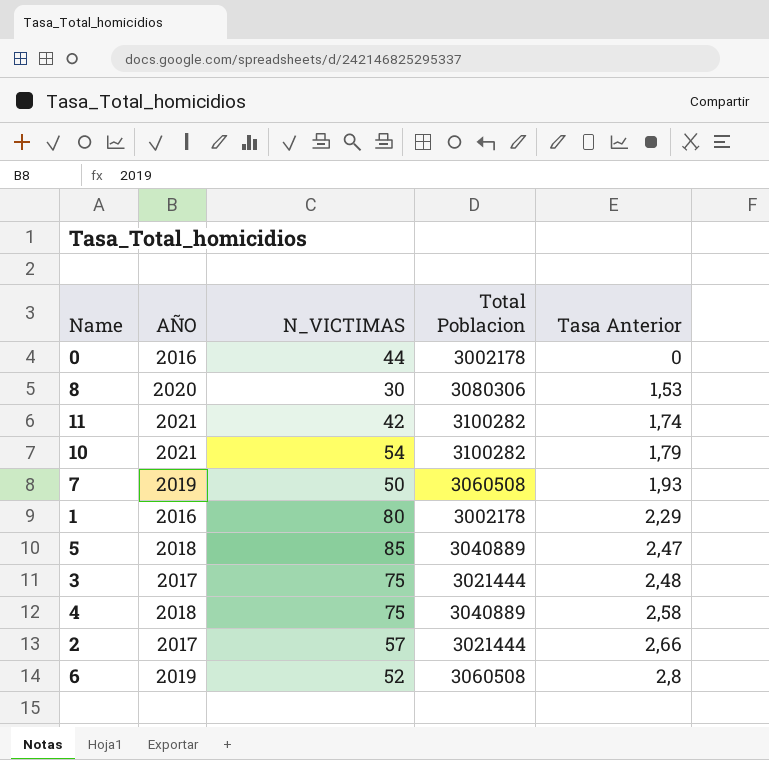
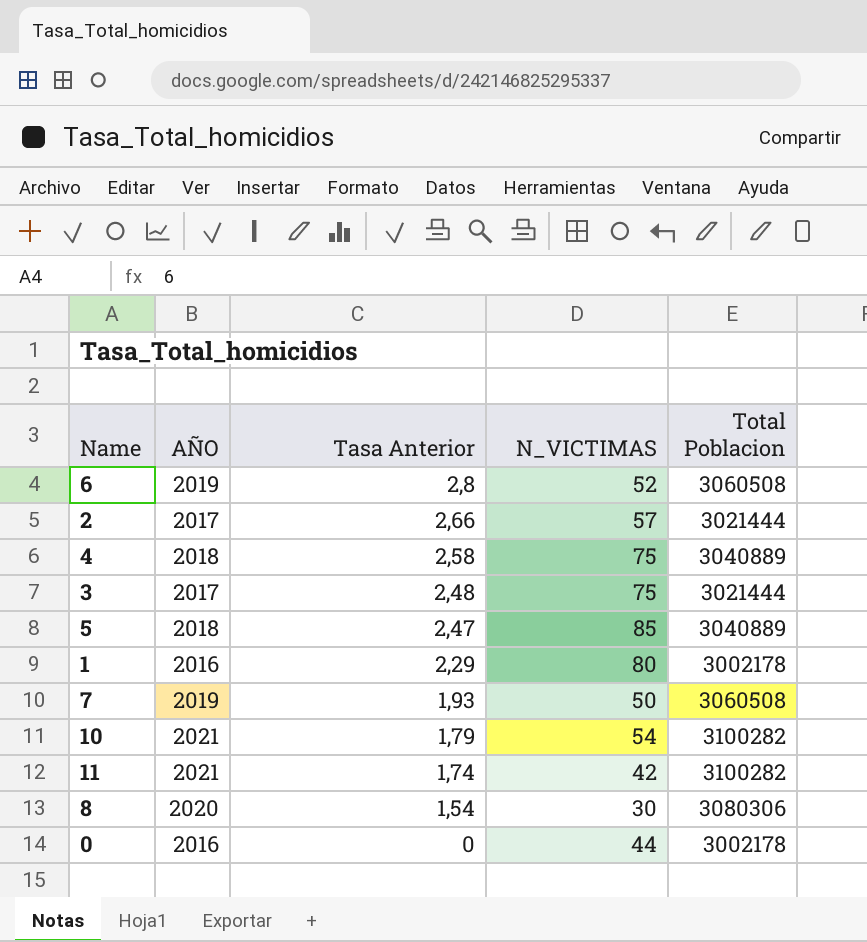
row order: Tasa Anterior ascending -> Tasa Anterior descending
column Tasa Anterior | position: 5 -> 3
8 | Tasa Anterior: 1,53 -> 1,54

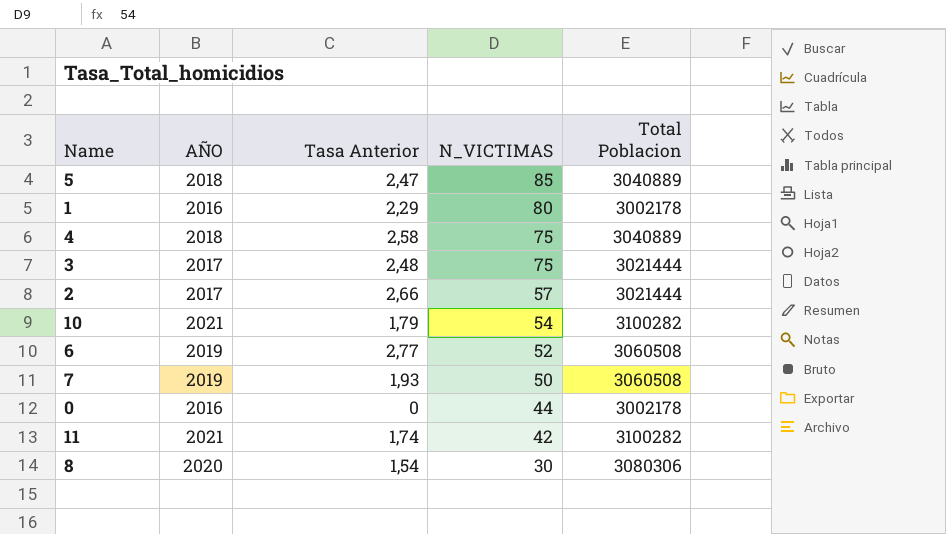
row order: Tasa Anterior descending -> N_VICTIMAS descending
6 | Tasa Anterior: 2,8 -> 2,77

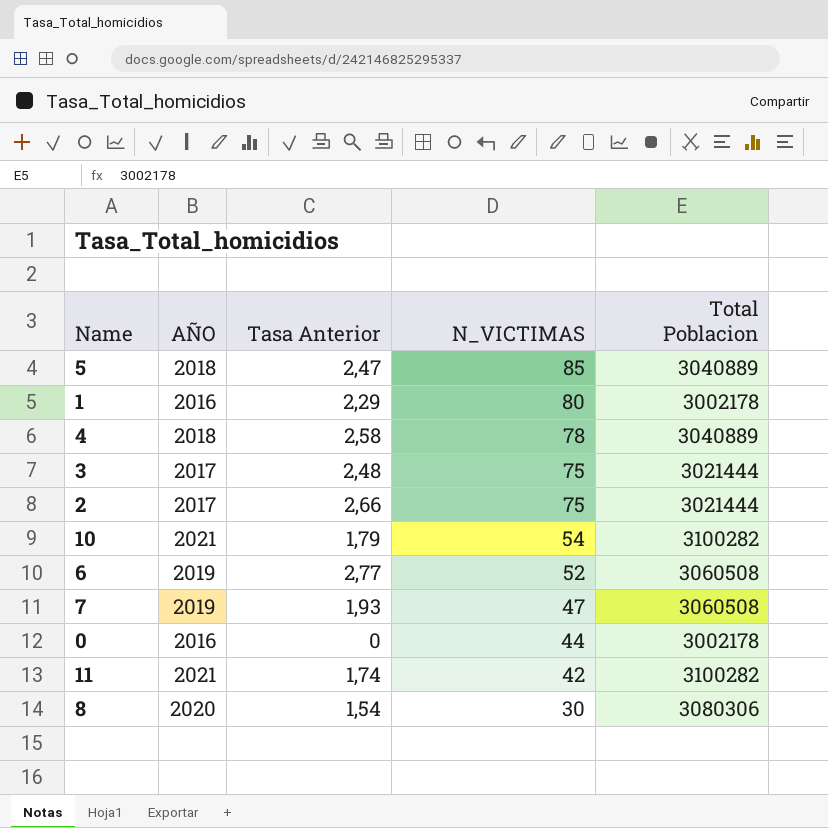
4 | N_VICTIMAS: 75 -> 78
2 | N_VICTIMAS: 57 -> 75
7 | N_VICTIMAS: 50 -> 47

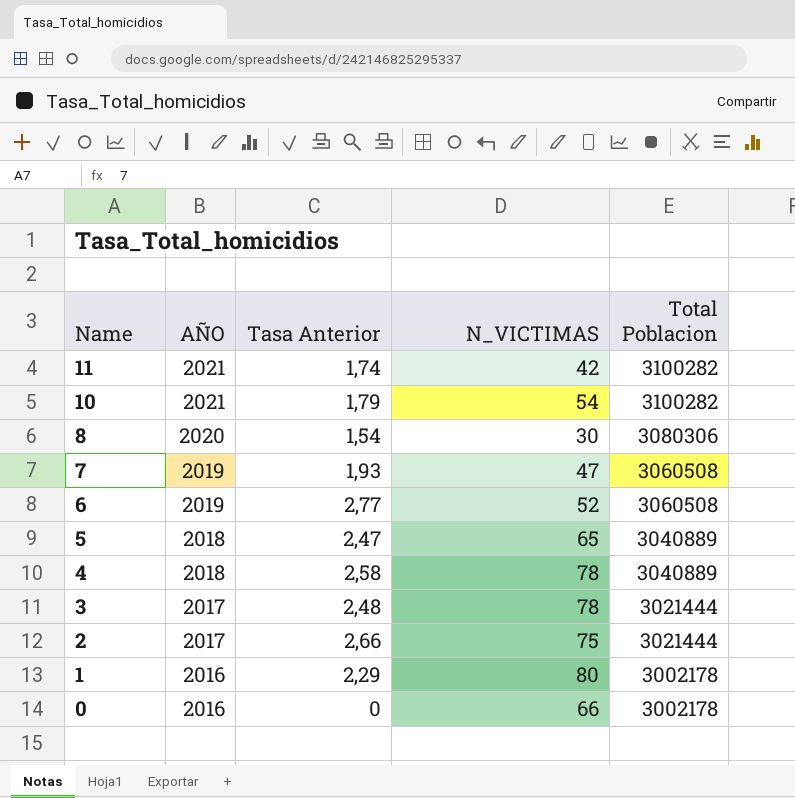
row order: N_VICTIMAS descending -> Name descending
5 | N_VICTIMAS: 85 -> 65
3 | N_VICTIMAS: 75 -> 78
0 | N_VICTIMAS: 44 -> 66

